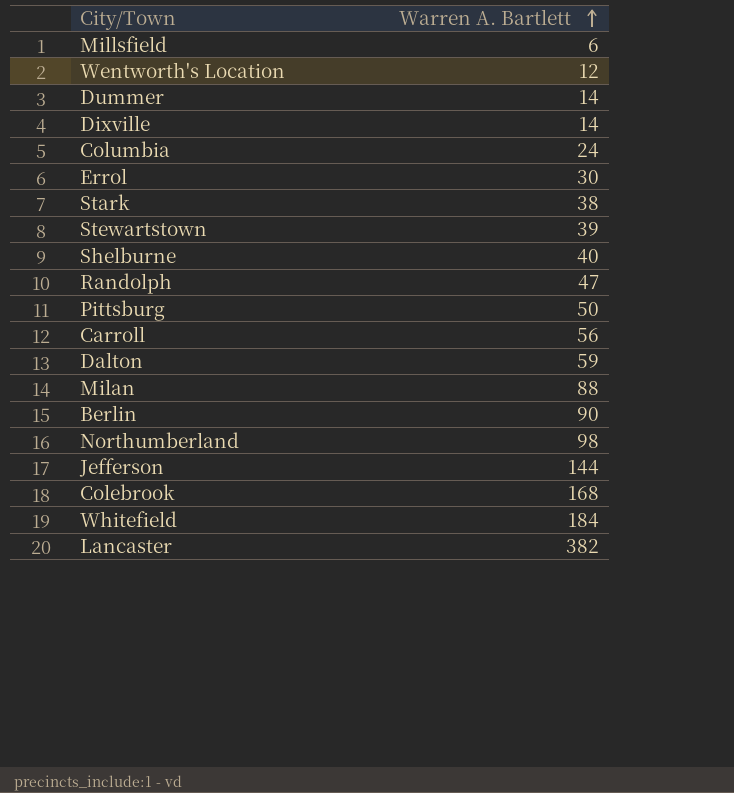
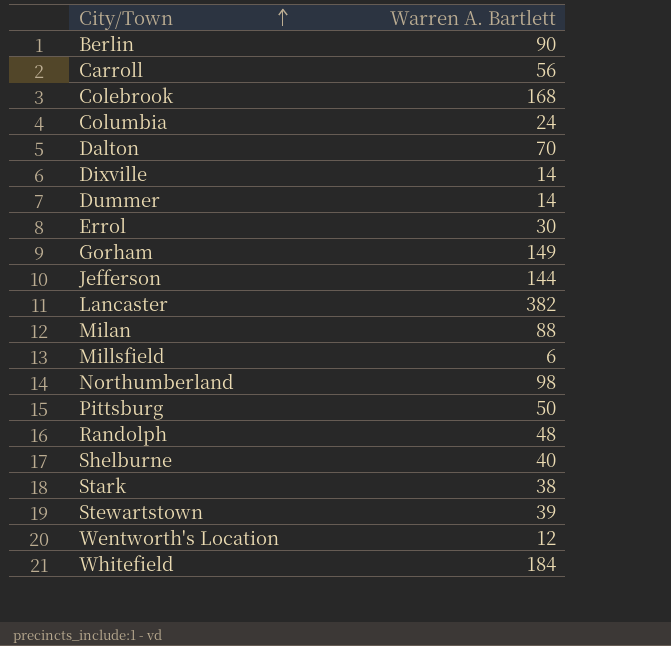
row order: Warren A. Bartlett ascending -> City/Town ascending
Dalton | Warren A. Bartlett: 59 -> 70
row Gorham: none -> 149
Randolph | Warren A. Bartlett: 47 -> 48

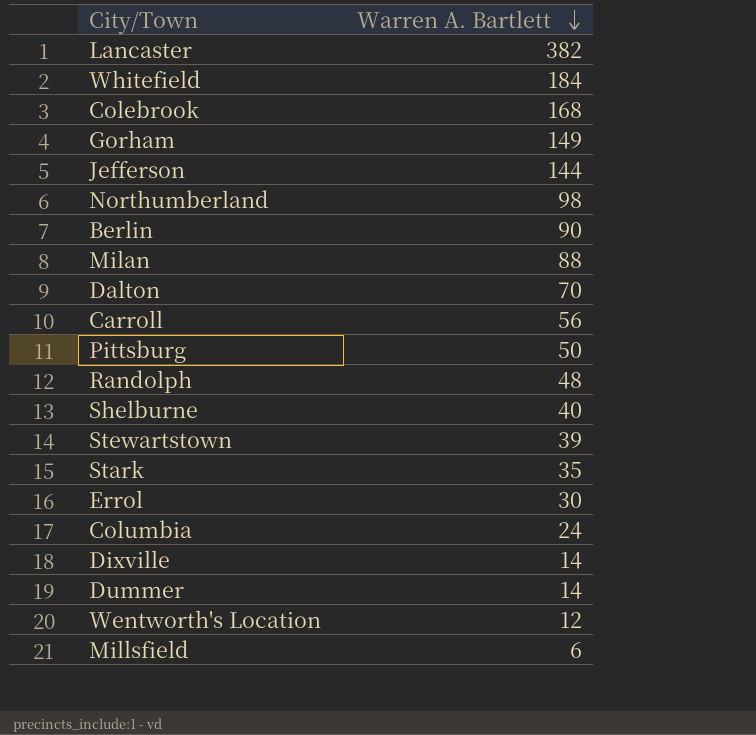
row order: City/Town ascending -> Warren A. Bartlett descending
Stark | Warren A. Bartlett: 38 -> 35

